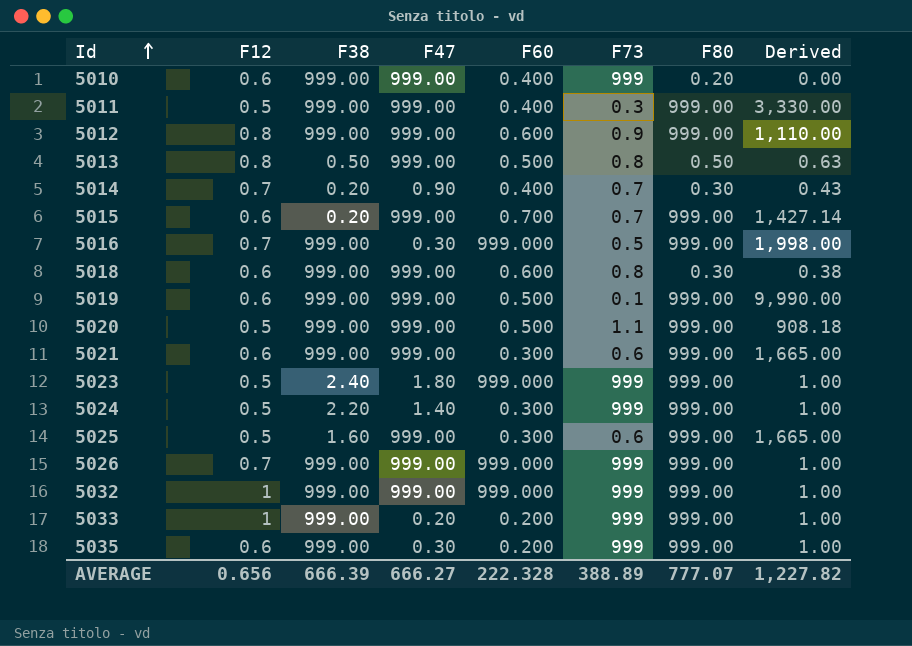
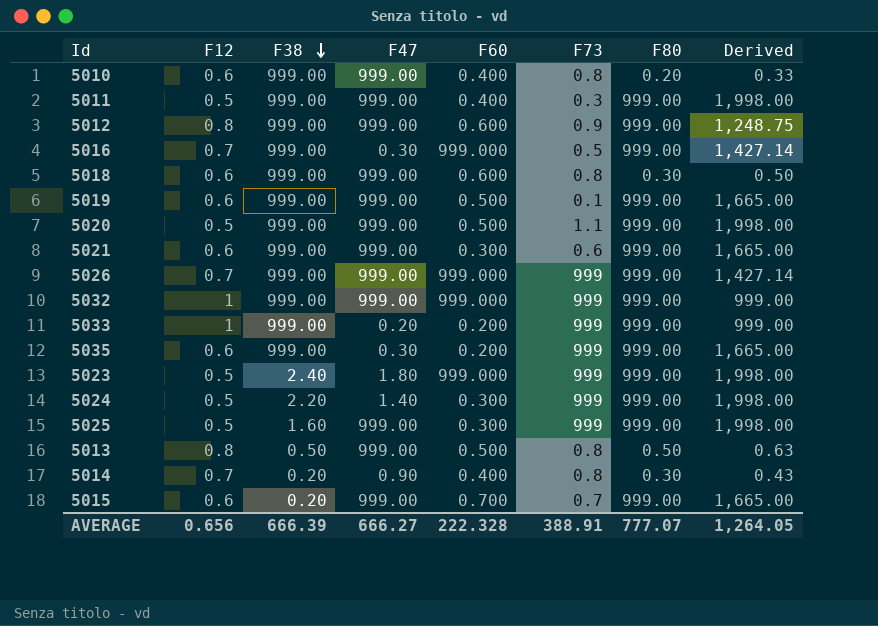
row order: Id ascending -> F38 descending
column Derived | formula: [F80] / [F73] -> [F80] / [F12]
5010 | F73: 999 -> 0.8
5025 | F73: 0.6 -> 999
5014 | F73: 0.7 -> 0.8
AVERAGE | F73: 388.89 -> 388.91
AVERAGE | Derived: 1,227.82 -> 1,264.05

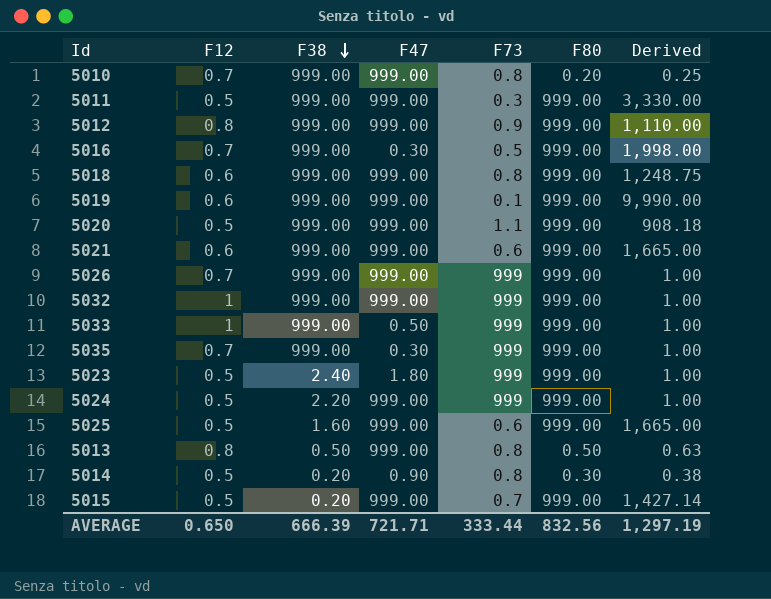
column F60 | position: 5 -> none
column Derived | formula: [F80] / [F12] -> [F80] / [F73]
5010 | F12: 0.6 -> 0.7
5018 | F80: 0.30 -> 999.00
5033 | F47: 0.20 -> 0.50
5035 | F12: 0.6 -> 0.7
5024 | F47: 1.40 -> 999.00
5025 | F73: 999 -> 0.6
5014 | F12: 0.7 -> 0.5
5015 | F12: 0.6 -> 0.5
AVERAGE | F12: 0.656 -> 0.650
AVERAGE | F47: 666.27 -> 721.71
AVERAGE | F73: 388.91 -> 333.44
AVERAGE | F80: 777.07 -> 832.56
AVERAGE | Derived: 1,264.05 -> 1,297.19

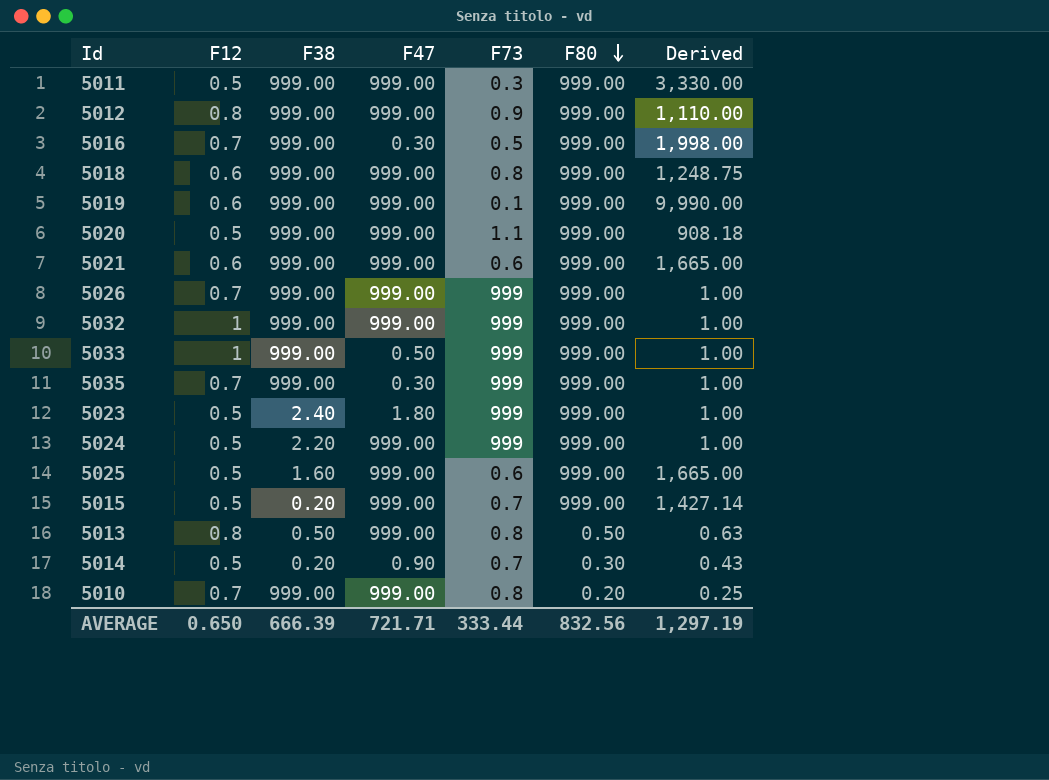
row order: F38 descending -> F80 descending
5014 | F73: 0.8 -> 0.7
5014 | Derived: 0.38 -> 0.43

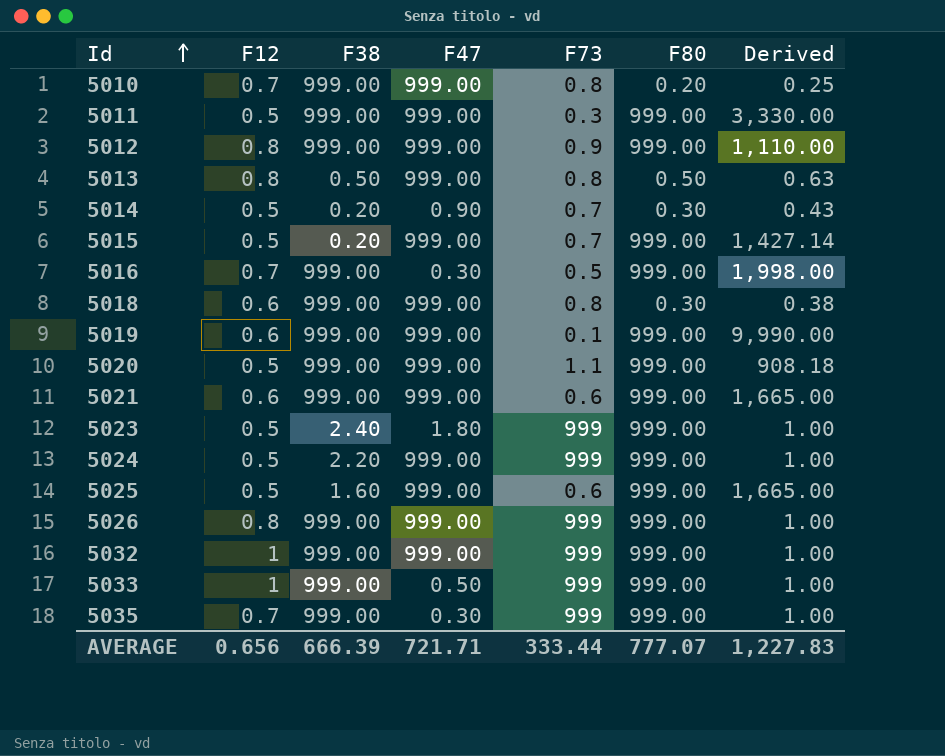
row order: F80 descending -> Id ascending
5018 | F80: 999.00 -> 0.30
5018 | Derived: 1,248.75 -> 0.38
5026 | F12: 0.7 -> 0.8
AVERAGE | F12: 0.650 -> 0.656
AVERAGE | F80: 832.56 -> 777.07
AVERAGE | Derived: 1,297.19 -> 1,227.83

